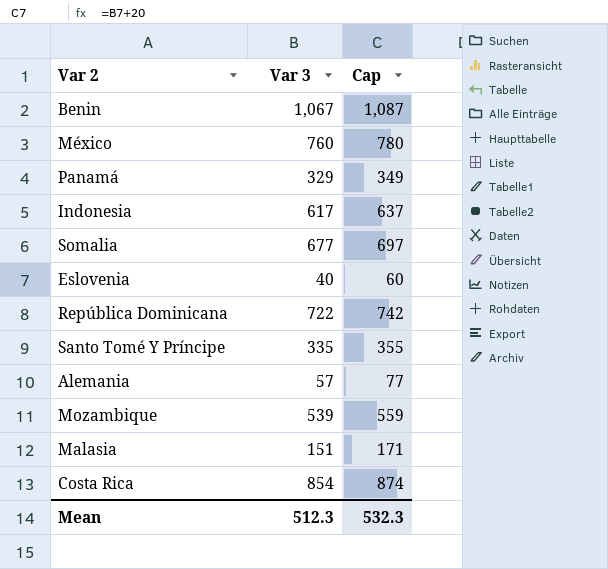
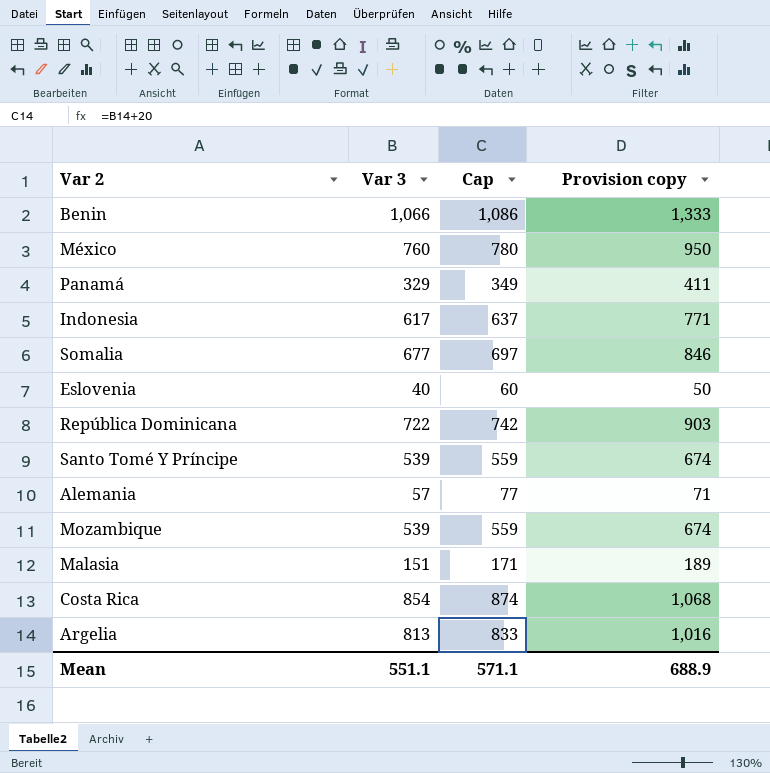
column Provision copy | formula: none -> [Var 3] * 1.25
Benin | Var 3: 1,067 -> 1,066
Benin | Cap: 1,087 -> 1,086
Santo Tomé Y Príncipe | Var 3: 335 -> 539
Santo Tomé Y Príncipe | Cap: 355 -> 559
row Argelia: none -> 813 | 833 | 1,016
Mean | Var 3: 512.3 -> 551.1
Mean | Cap: 532.3 -> 571.1

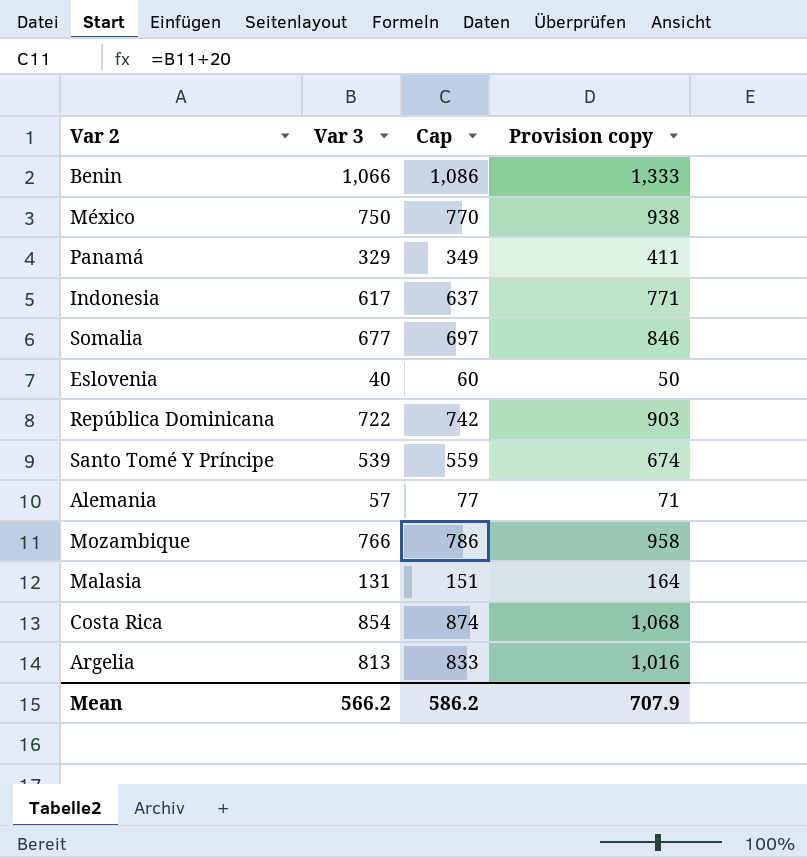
México | Var 3: 760 -> 750
México | Cap: 780 -> 770
México | Provision copy: 950 -> 938
Mozambique | Var 3: 539 -> 766
Mozambique | Cap: 559 -> 786
Mozambique | Provision copy: 674 -> 958
Malasia | Var 3: 151 -> 131
Malasia | Cap: 171 -> 151
Malasia | Provision copy: 189 -> 164
Mean | Var 3: 551.1 -> 566.2
Mean | Cap: 571.1 -> 586.2
Mean | Provision copy: 688.9 -> 707.9

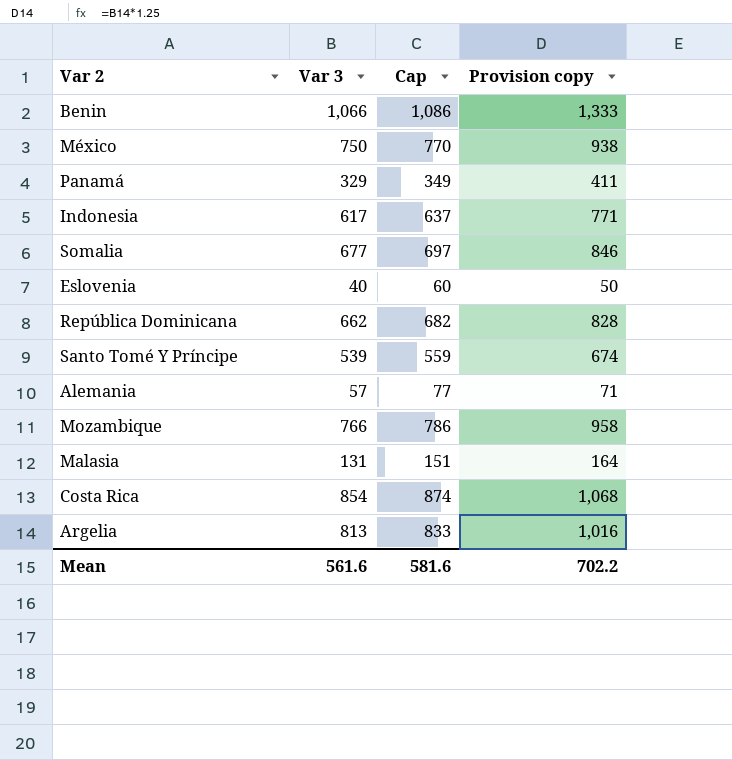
República Dominicana | Var 3: 722 -> 662
República Dominicana | Cap: 742 -> 682
República Dominicana | Provision copy: 903 -> 828
Mean | Var 3: 566.2 -> 561.6
Mean | Cap: 586.2 -> 581.6
Mean | Provision copy: 707.9 -> 702.2

